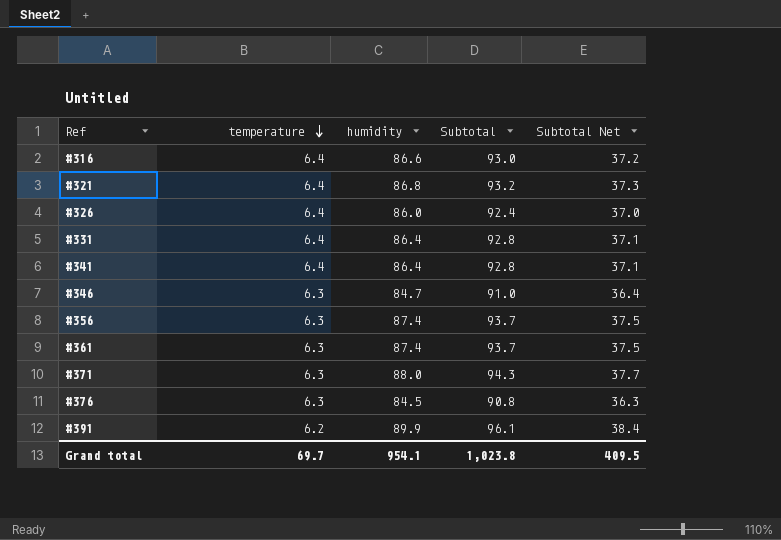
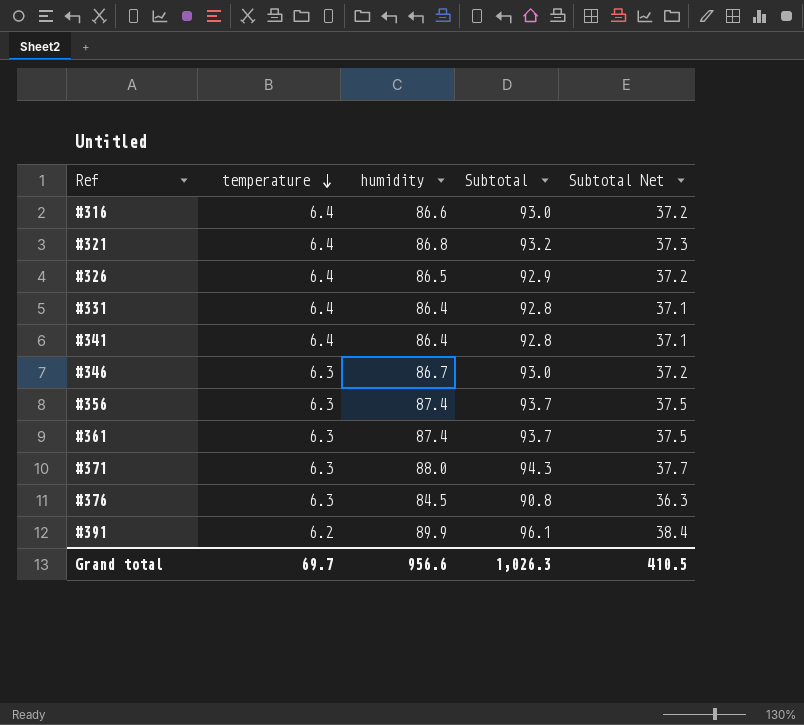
#326 | humidity: 86.0 -> 86.5
#326 | Subtotal: 92.4 -> 92.9
#326 | Subtotal Net: 37.0 -> 37.2
#346 | humidity: 84.7 -> 86.7
#346 | Subtotal: 91.0 -> 93.0
#346 | Subtotal Net: 36.4 -> 37.2
Grand total | humidity: 954.1 -> 956.6
Grand total | Subtotal: 1,023.8 -> 1,026.3
Grand total | Subtotal Net: 409.5 -> 410.5

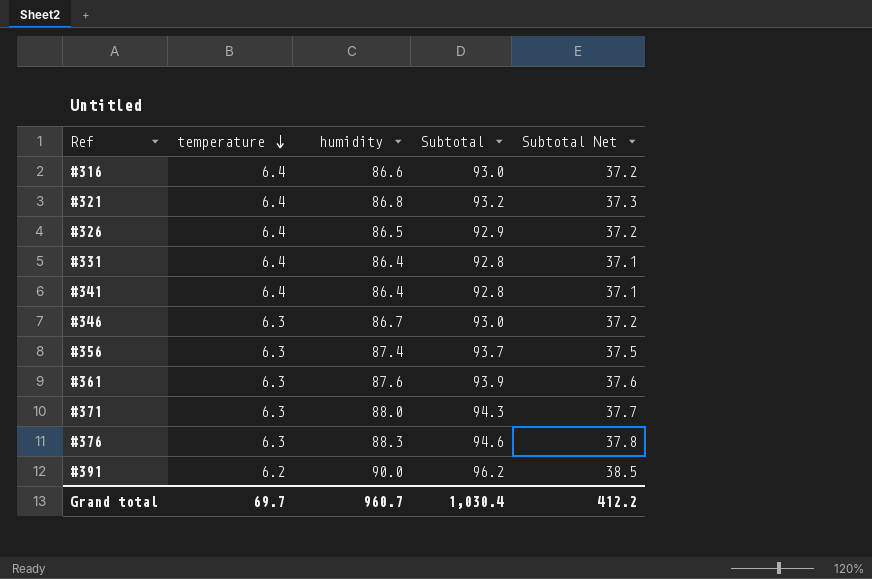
#361 | humidity: 87.4 -> 87.6
#361 | Subtotal: 93.7 -> 93.9
#361 | Subtotal Net: 37.5 -> 37.6
#376 | humidity: 84.5 -> 88.3
#376 | Subtotal: 90.8 -> 94.6
#376 | Subtotal Net: 36.3 -> 37.8
#391 | humidity: 89.9 -> 90.0
#391 | Subtotal: 96.1 -> 96.2
#391 | Subtotal Net: 38.4 -> 38.5
Grand total | humidity: 956.6 -> 960.7
Grand total | Subtotal: 1,026.3 -> 1,030.4
Grand total | Subtotal Net: 410.5 -> 412.2

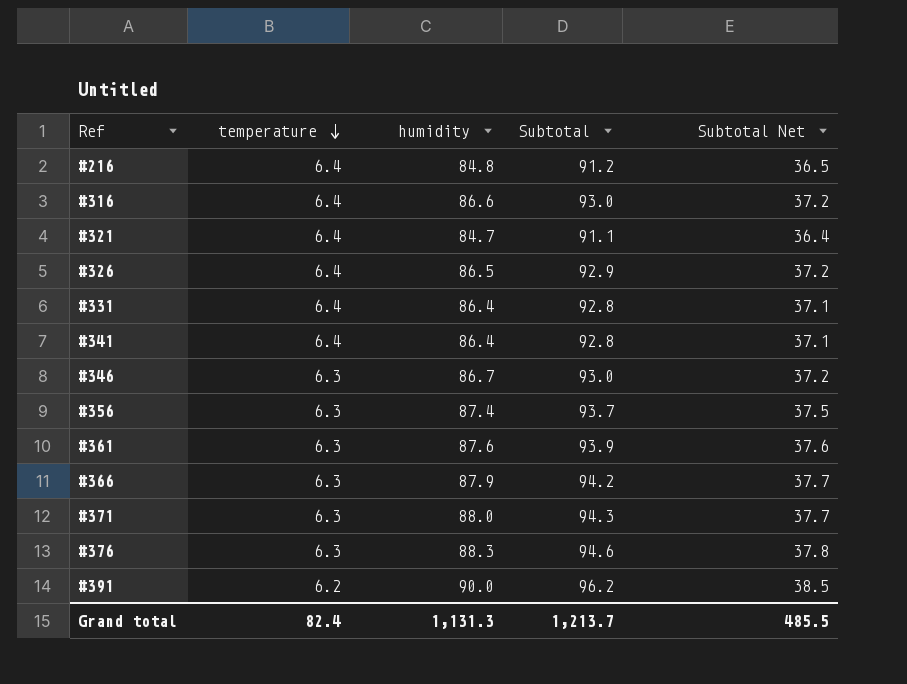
row #216: none -> 6.4 | 84.8 | 91.2 | 36.5
#321 | humidity: 86.8 -> 84.7
#321 | Subtotal: 93.2 -> 91.1
#321 | Subtotal Net: 37.3 -> 36.4
row #366: none -> 6.3 | 87.9 | 94.2 | 37.7
Grand total | temperature: 69.7 -> 82.4
Grand total | humidity: 960.7 -> 1,131.3
Grand total | Subtotal: 1,030.4 -> 1,213.7
Grand total | Subtotal Net: 412.2 -> 485.5

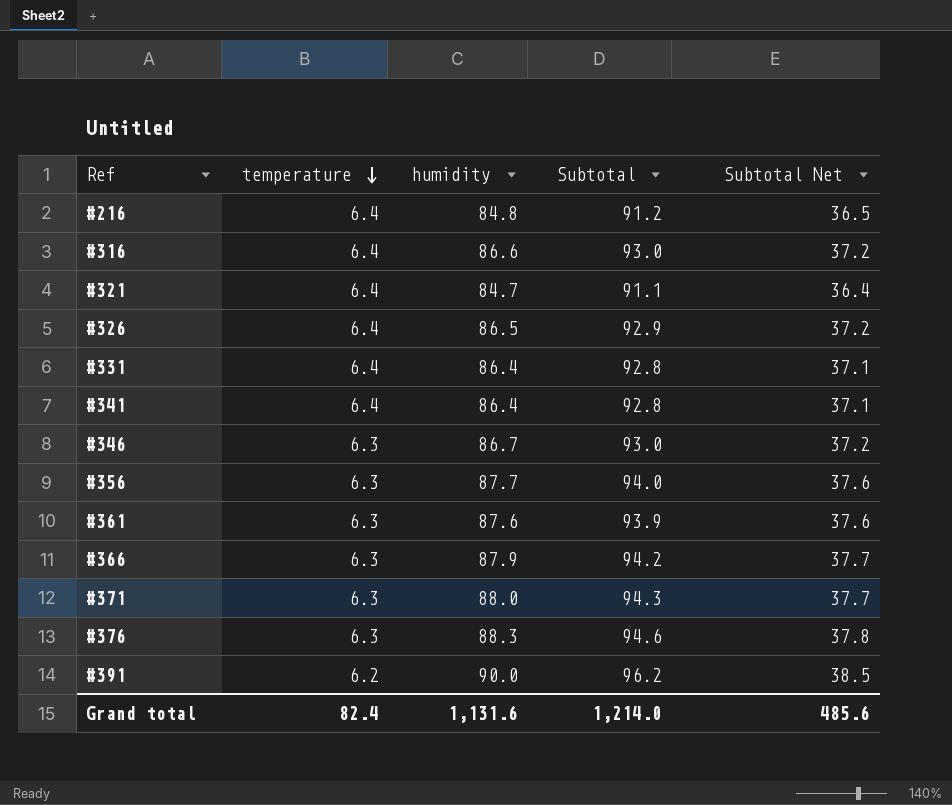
#356 | humidity: 87.4 -> 87.7
#356 | Subtotal: 93.7 -> 94.0
#356 | Subtotal Net: 37.5 -> 37.6
Grand total | humidity: 1,131.3 -> 1,131.6
Grand total | Subtotal: 1,213.7 -> 1,214.0
Grand total | Subtotal Net: 485.5 -> 485.6

